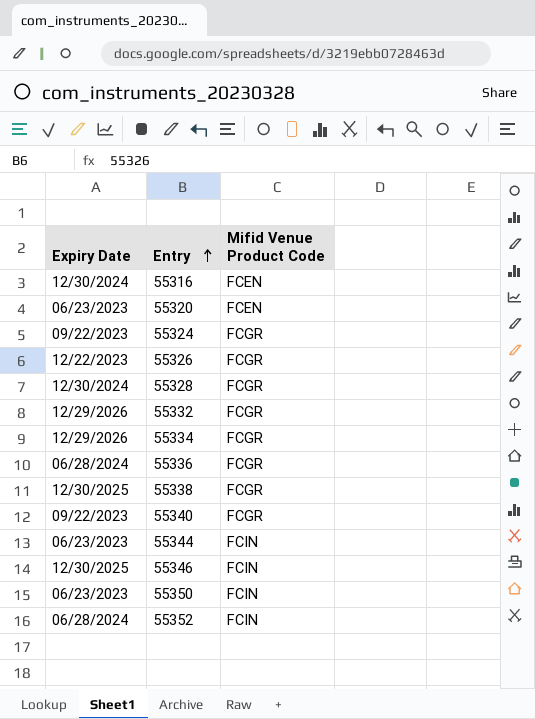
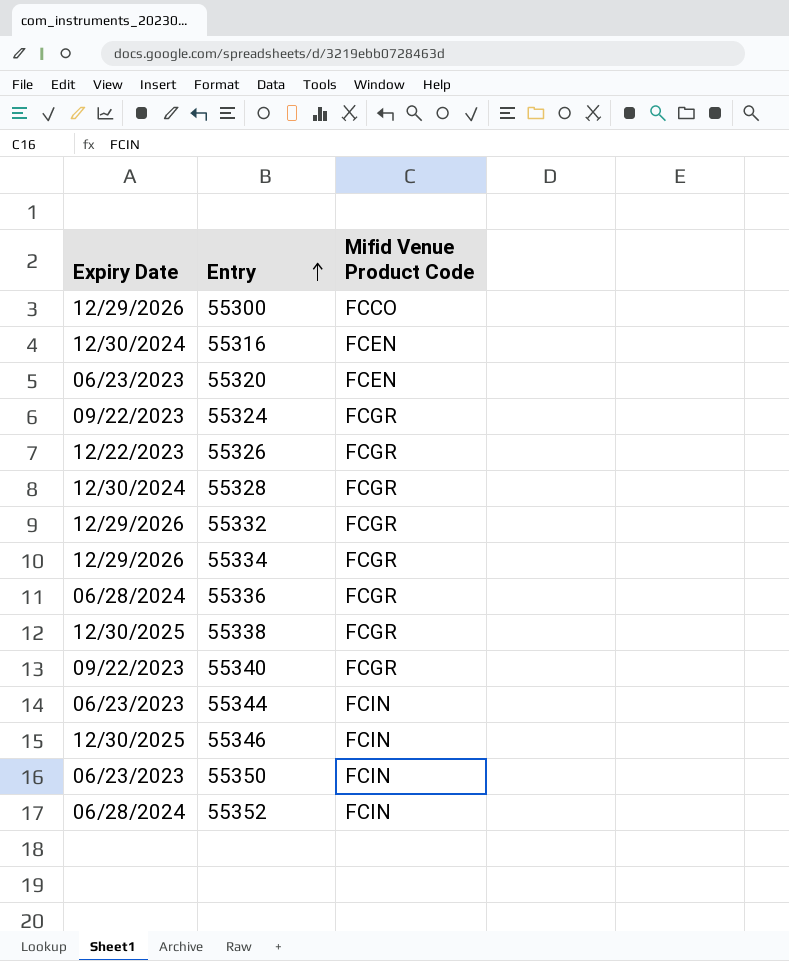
row 55300: none -> 12/29/2026 | FCCO

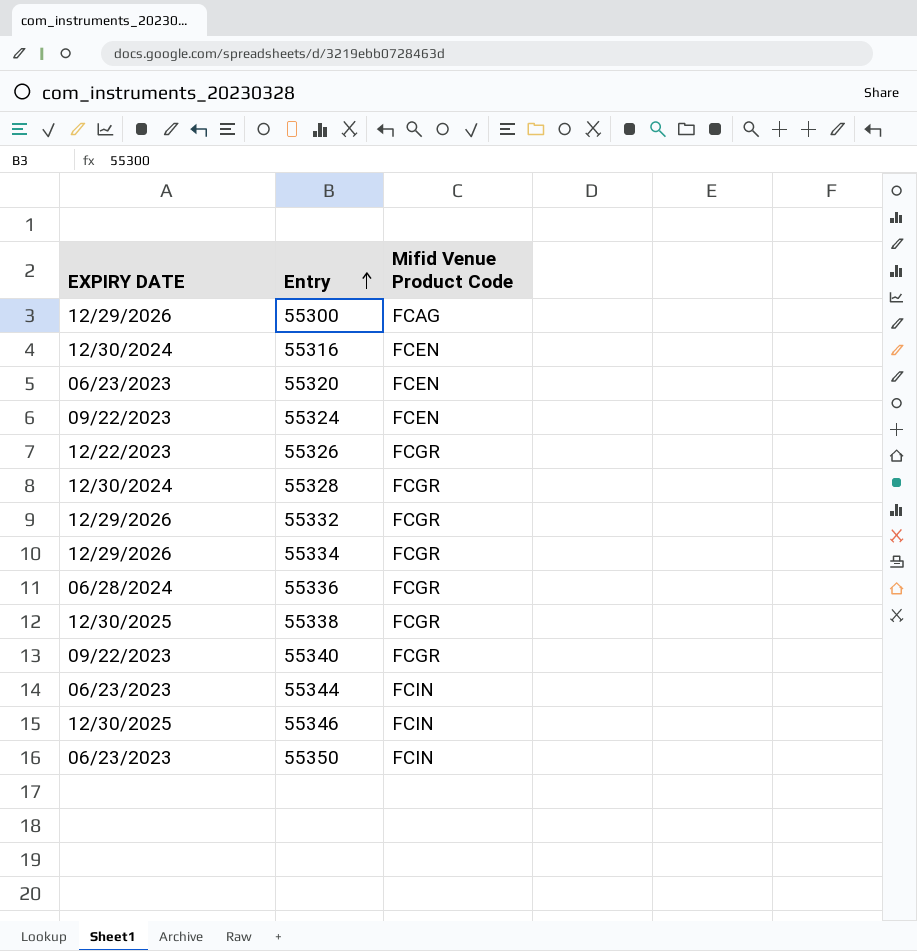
column name: Expiry Date -> EXPIRY DATE
row 55352: 06/28/2024 | FCIN -> none
55300 | Mifid Venue Product Code: FCCO -> FCAG
55324 | Mifid Venue Product Code: FCGR -> FCEN

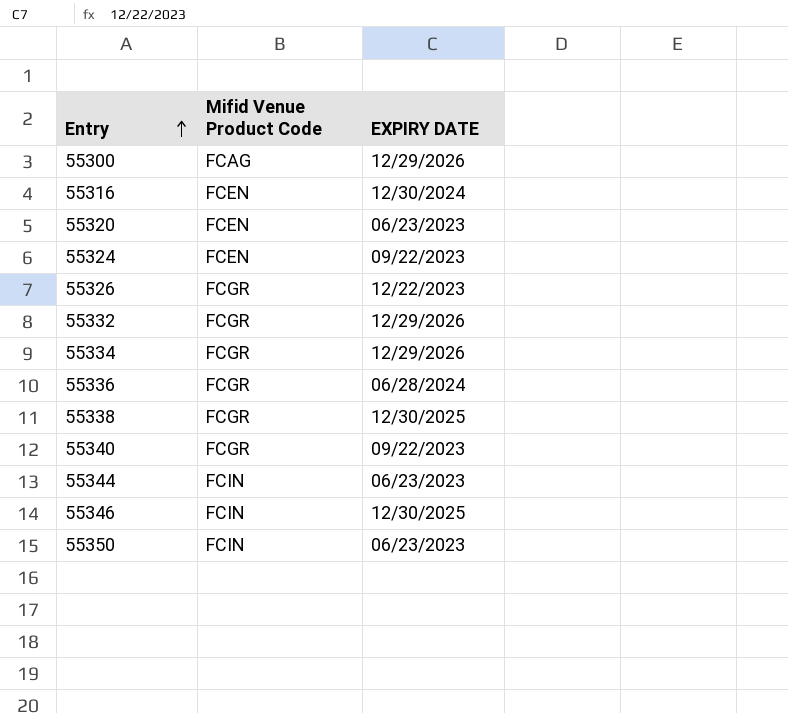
column EXPIRY DATE | position: 1 -> 3
row 55328: 12/30/2024 | FCGR -> none

